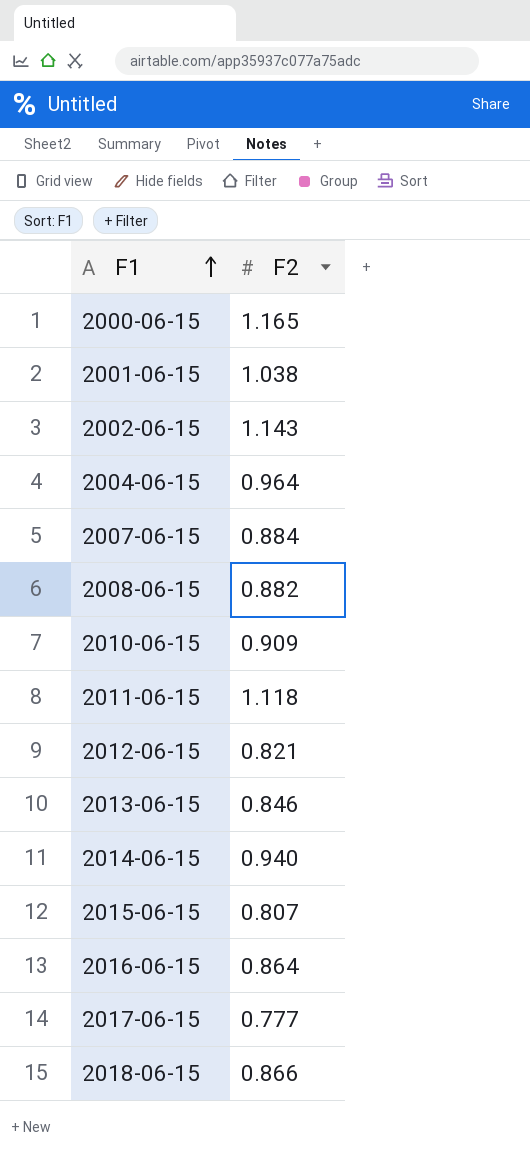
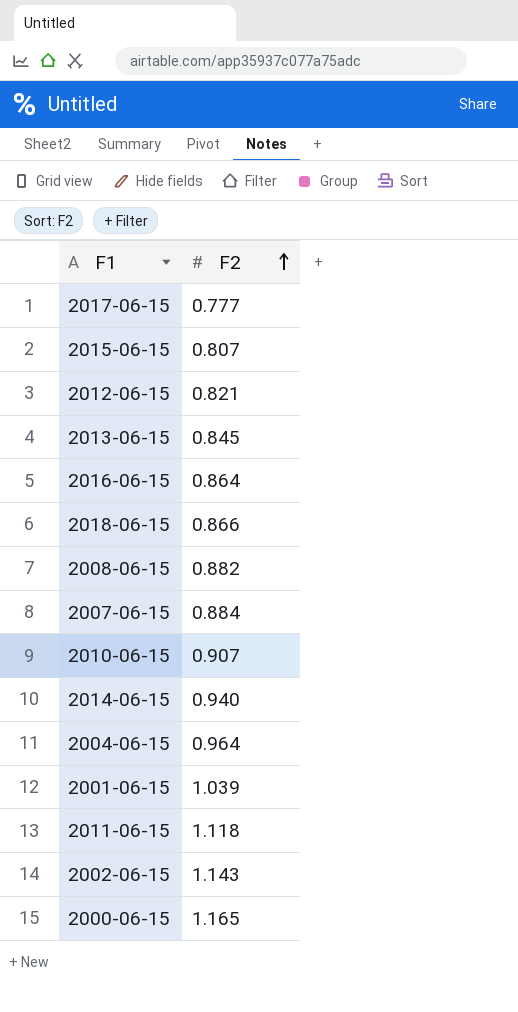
row order: F1 ascending -> F2 ascending
2013-06-15 | F2: 0.846 -> 0.845
2010-06-15 | F2: 0.909 -> 0.907
2001-06-15 | F2: 1.038 -> 1.039

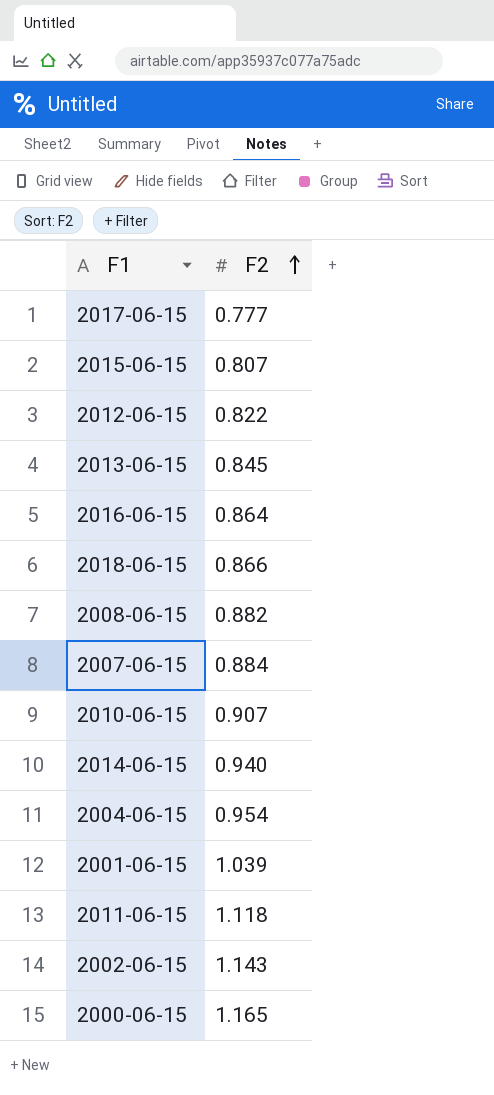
2012-06-15 | F2: 0.821 -> 0.822
2004-06-15 | F2: 0.964 -> 0.954

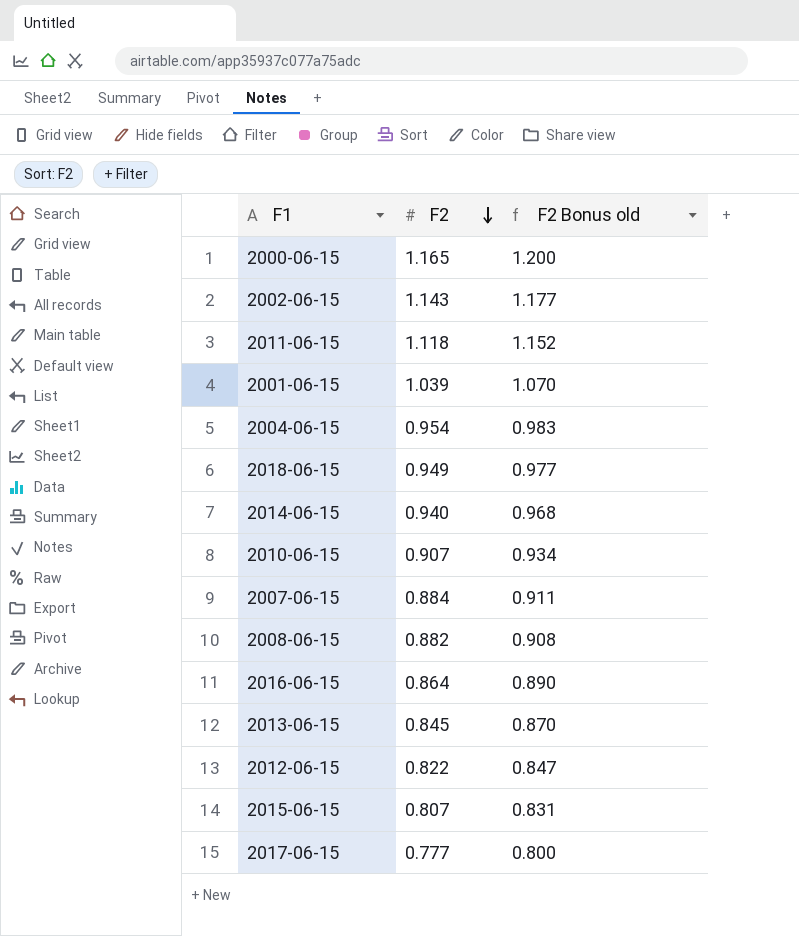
row order: F2 ascending -> F2 descending
column F2 Bonus old | formula: none -> [F2] * 1.03
2018-06-15 | F2: 0.866 -> 0.949

